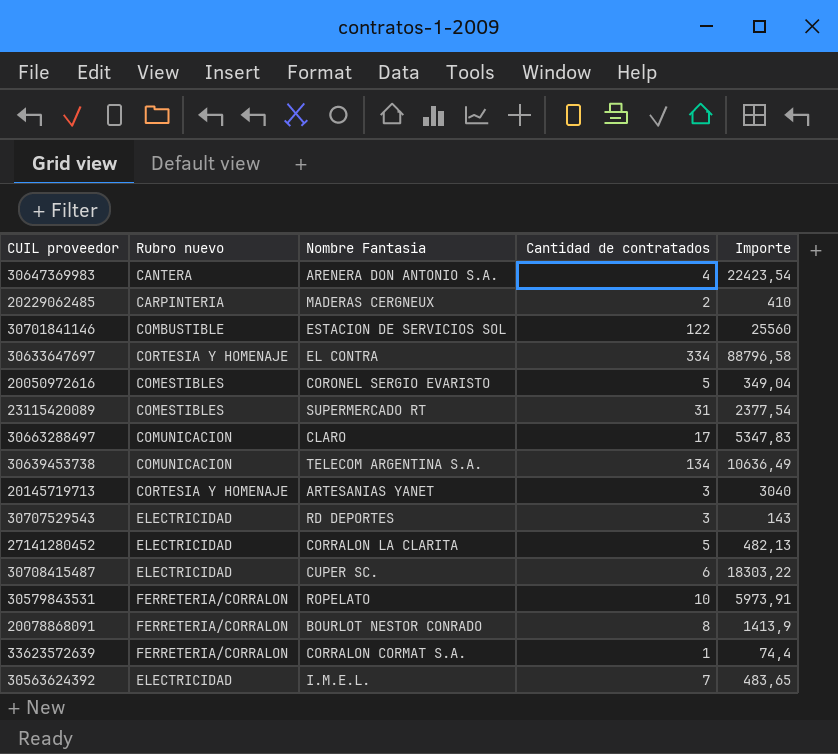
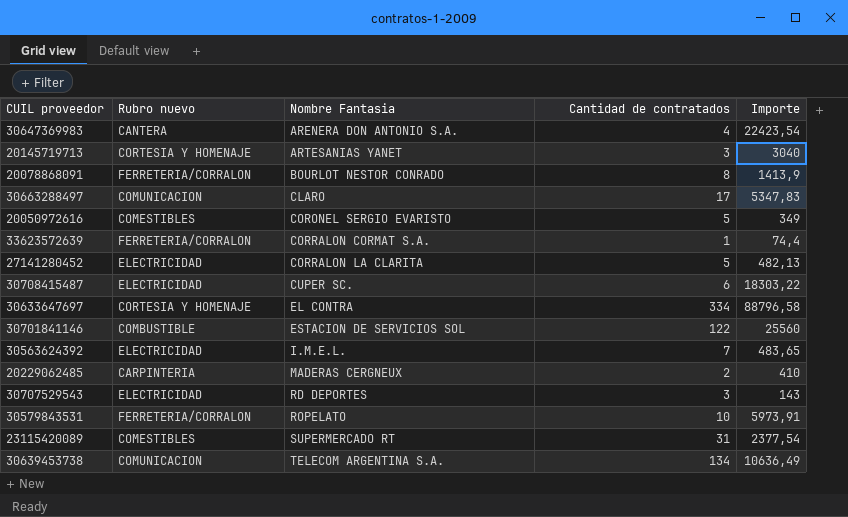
row order: none -> Nombre Fantasia ascending
20050972616 | Importe: 349,04 -> 349

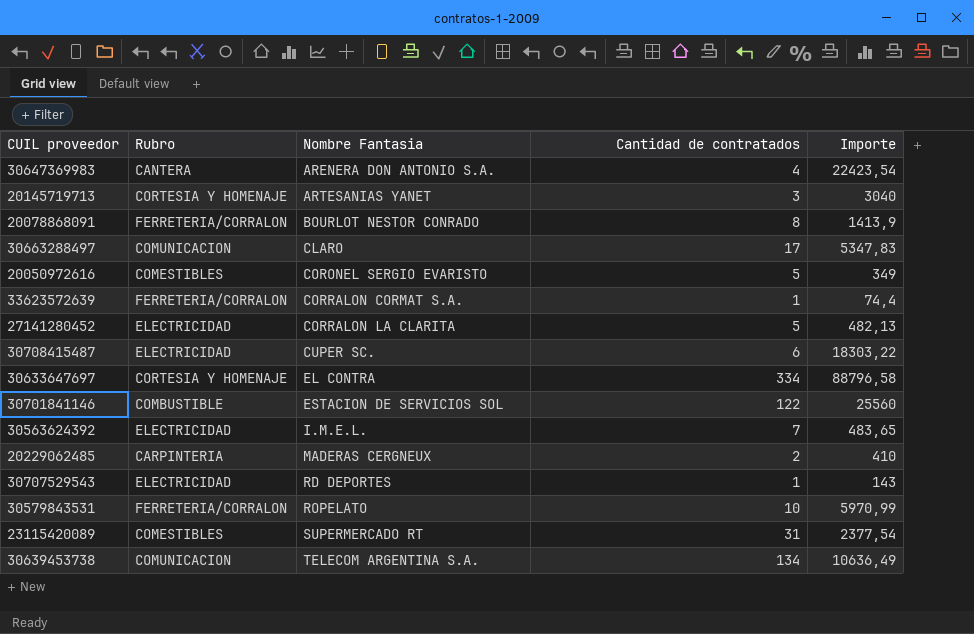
column name: Rubro nuevo -> Rubro
30707529543 | Cantidad de contratados: 3 -> 1
30579843531 | Importe: 5973,91 -> 5970,99

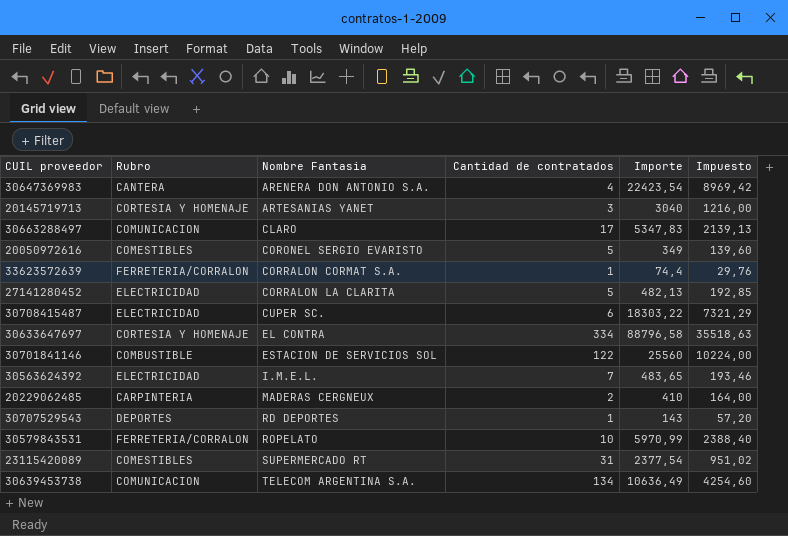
column Impuesto | formula: none -> [Importe] * 0,4
row 20078868091: FERRETERIA/CORRALON | BOURLOT NESTOR CONRADO | 8 | 1413,9 -> none
30707529543 | Rubro: ELECTRICIDAD -> DEPORTES

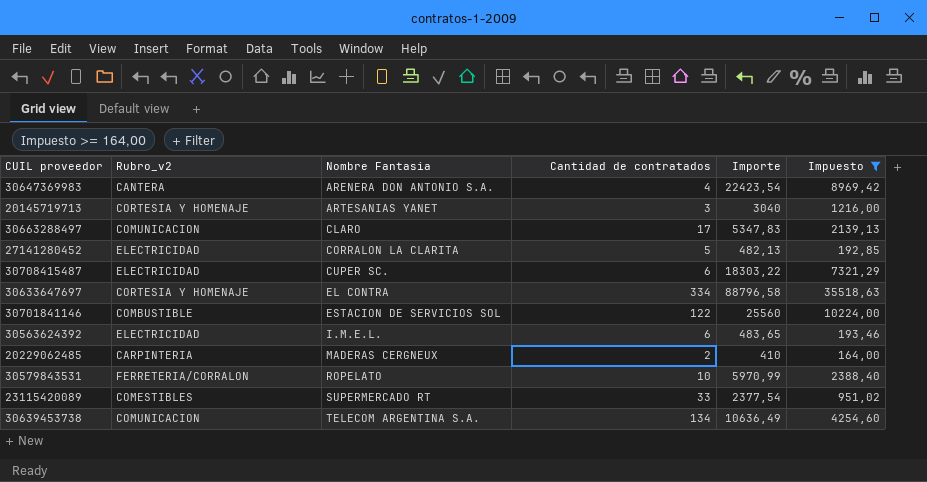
filter: none -> Impuesto >= 164,00
column name: Rubro -> Rubro_v2
30563624392 | Cantidad de contratados: 7 -> 6
23115420089 | Cantidad de contratados: 31 -> 33

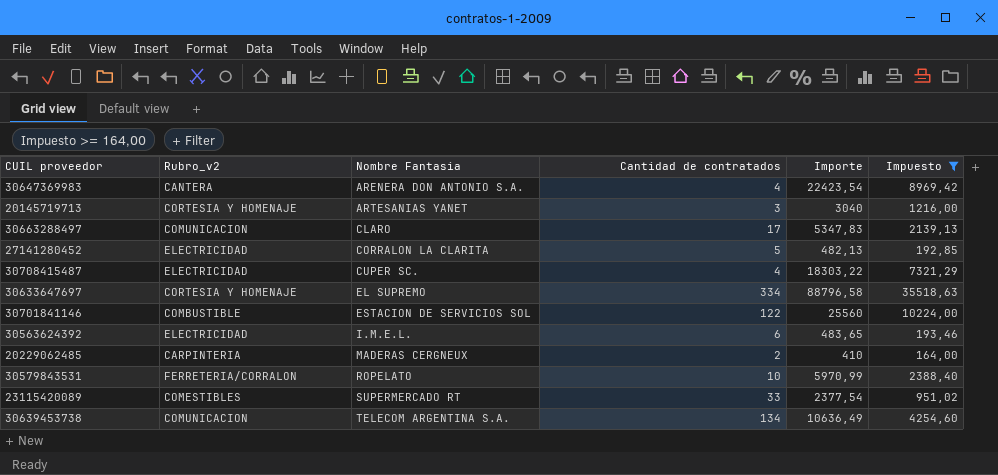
30708415487 | Cantidad de contratados: 6 -> 4
30633647697 | Nombre Fantasia: EL CONTRA -> EL SUPREMO

